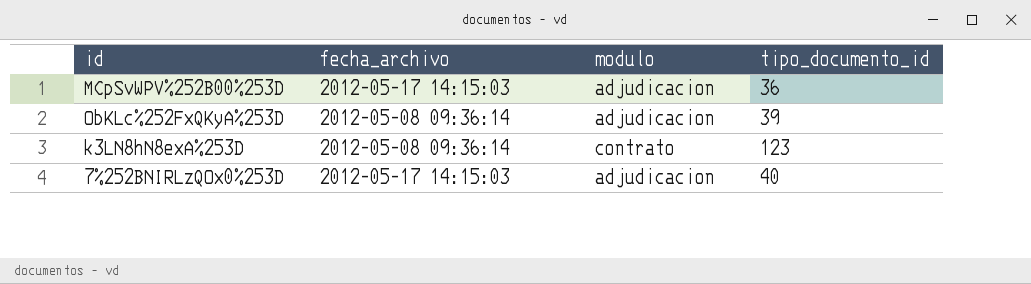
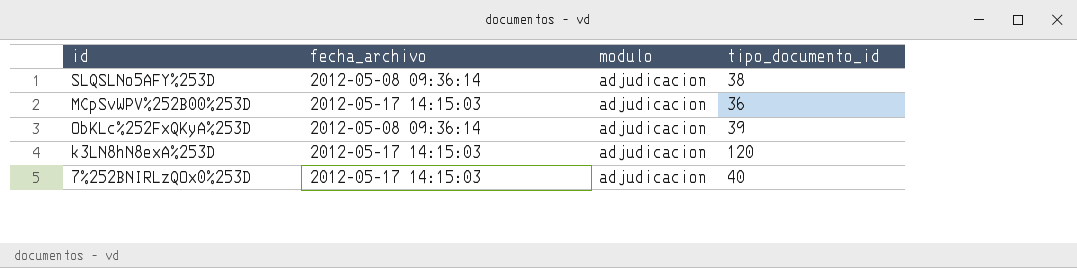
row SLQSLNo5AFY%253D: none -> 2012-05-08 09:36:14 | adjudicacion | 38
k3LN8hN8exA%253D | fecha_archivo: 2012-05-08 09:36:14 -> 2012-05-17 14:15:03
k3LN8hN8exA%253D | modulo: contrato -> adjudicacion
k3LN8hN8exA%253D | tipo_documento_id: 123 -> 120

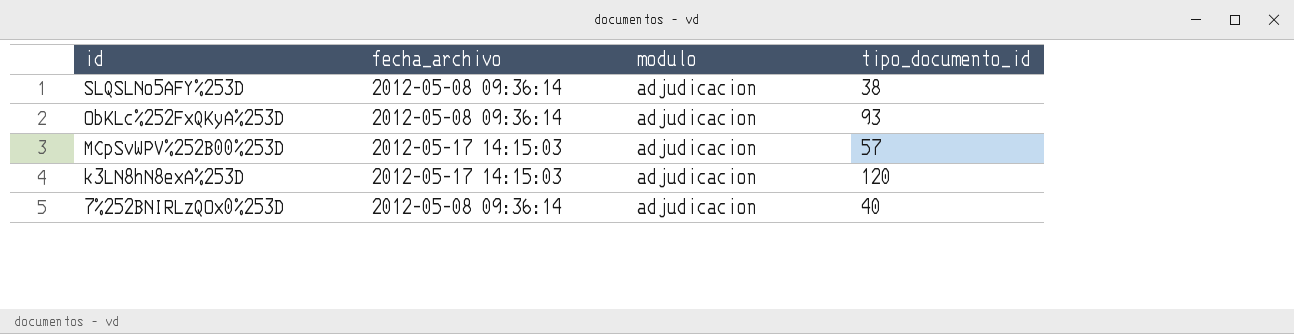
row order: none -> id descending
ObKLc%252FxQKyA%253D | tipo_documento_id: 39 -> 93
MCpSvWPV%252B00%253D | tipo_documento_id: 36 -> 57
7%252BNIRLzQOx0%253D | fecha_archivo: 2012-05-17 14:15:03 -> 2012-05-08 09:36:14

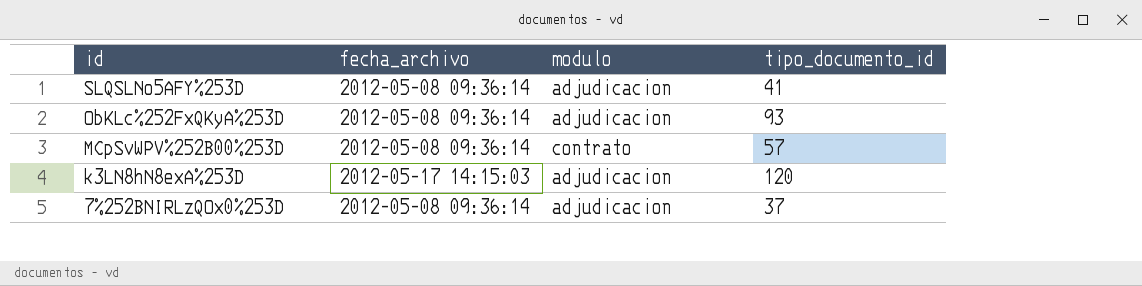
SLQSLNo5AFY%253D | tipo_documento_id: 38 -> 41
MCpSvWPV%252B00%253D | fecha_archivo: 2012-05-17 14:15:03 -> 2012-05-08 09:36:14
MCpSvWPV%252B00%253D | modulo: adjudicacion -> contrato
7%252BNIRLzQOx0%253D | tipo_documento_id: 40 -> 37

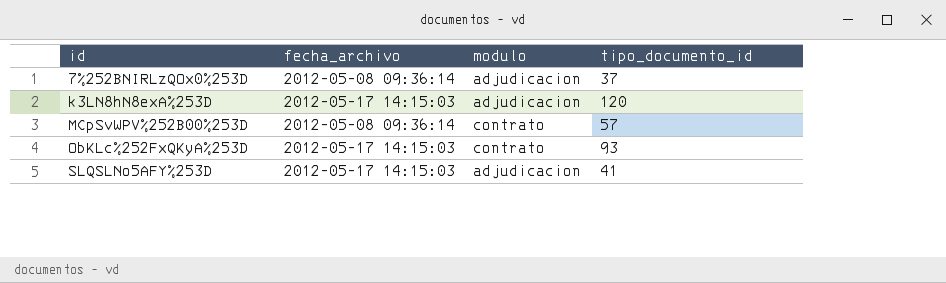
row order: id descending -> id ascending
ObKLc%252FxQKyA%253D | fecha_archivo: 2012-05-08 09:36:14 -> 2012-05-17 14:15:03
ObKLc%252FxQKyA%253D | modulo: adjudicacion -> contrato
SLQSLNo5AFY%253D | fecha_archivo: 2012-05-08 09:36:14 -> 2012-05-17 14:15:03

